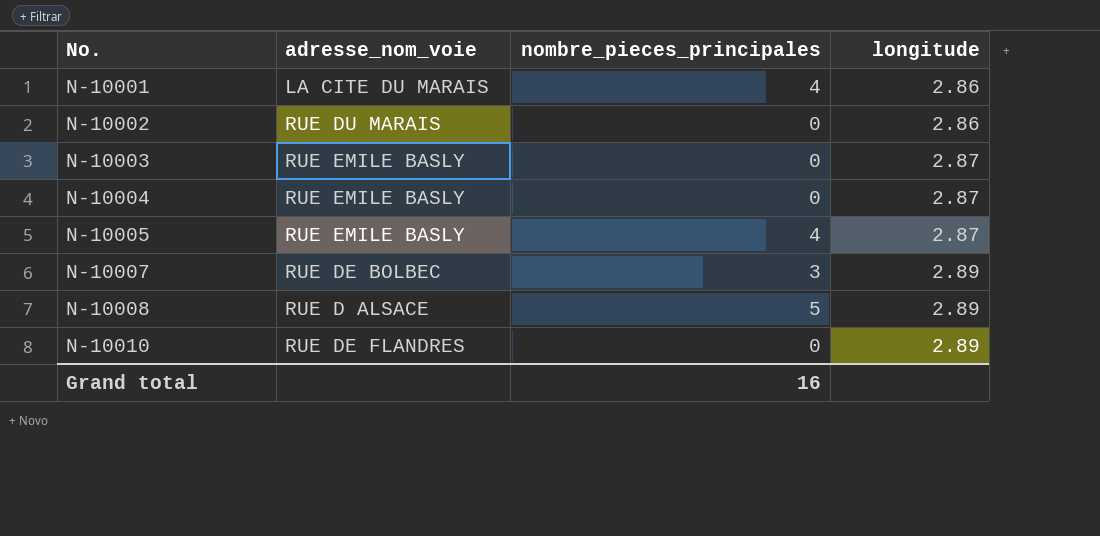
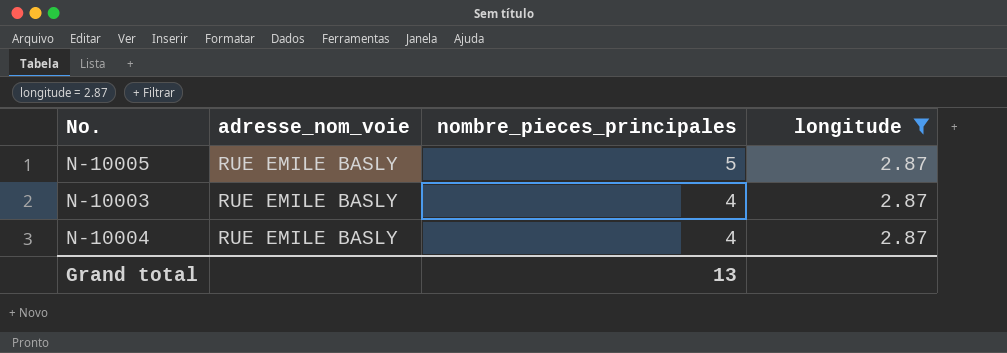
filter: none -> longitude = 2.87
row order: No. ascending -> nombre_pieces_principales descending
N-10005 | nombre_pieces_principales: 4 -> 5
N-10003 | nombre_pieces_principales: 0 -> 4
N-10004 | nombre_pieces_principales: 0 -> 4
Grand total | nombre_pieces_principales: 16 -> 13

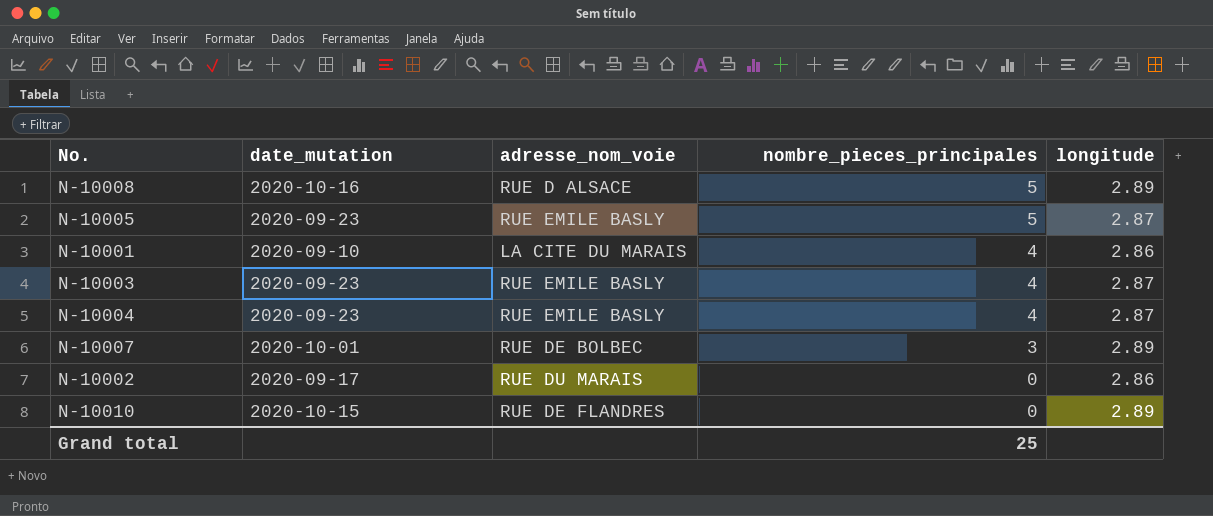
filter: longitude = 2.87 -> none
column date_mutation | position: none -> 2
Grand total | nombre_pieces_principales: 13 -> 25

